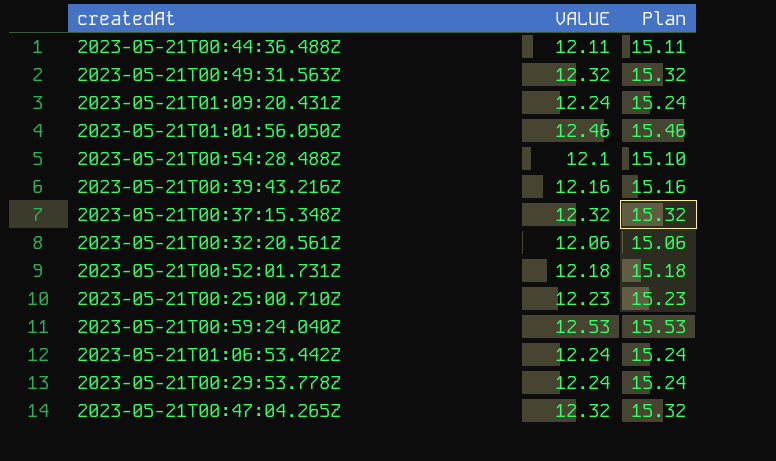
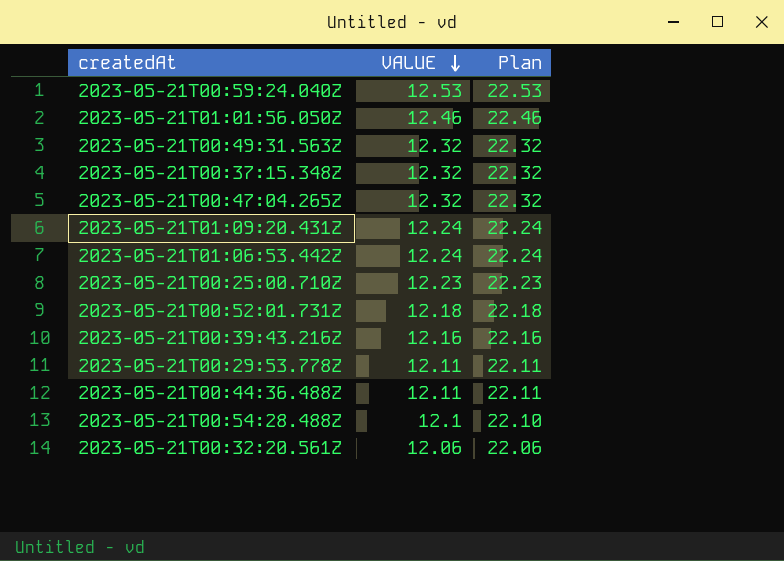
row order: none -> VALUE descending
column Plan | formula: [VALUE] + 3 -> [VALUE] + 10
2023-05-21T00:29:53.778Z | VALUE: 12.24 -> 12.11

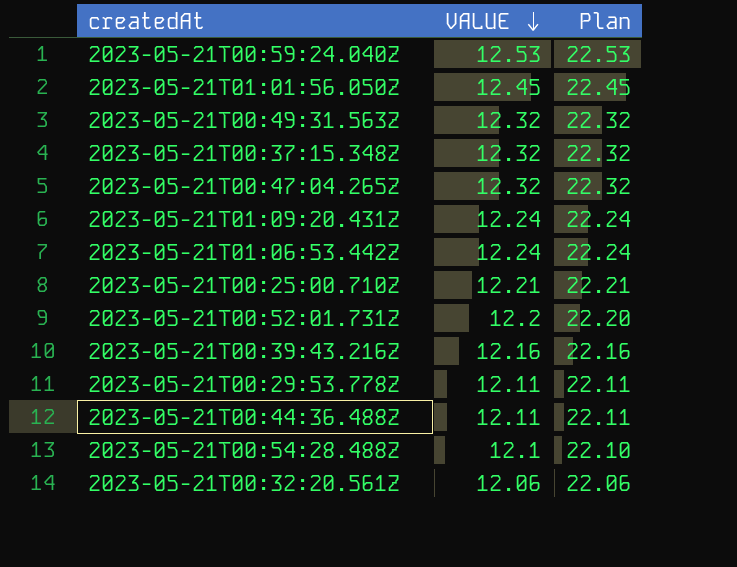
2023-05-21T01:01:56.050Z | VALUE: 12.46 -> 12.45
2023-05-21T01:01:56.050Z | Plan: 22.46 -> 22.45
2023-05-21T00:25:00.710Z | VALUE: 12.23 -> 12.21
2023-05-21T00:25:00.710Z | Plan: 22.23 -> 22.21
2023-05-21T00:52:01.731Z | VALUE: 12.18 -> 12.2
2023-05-21T00:52:01.731Z | Plan: 22.18 -> 22.20

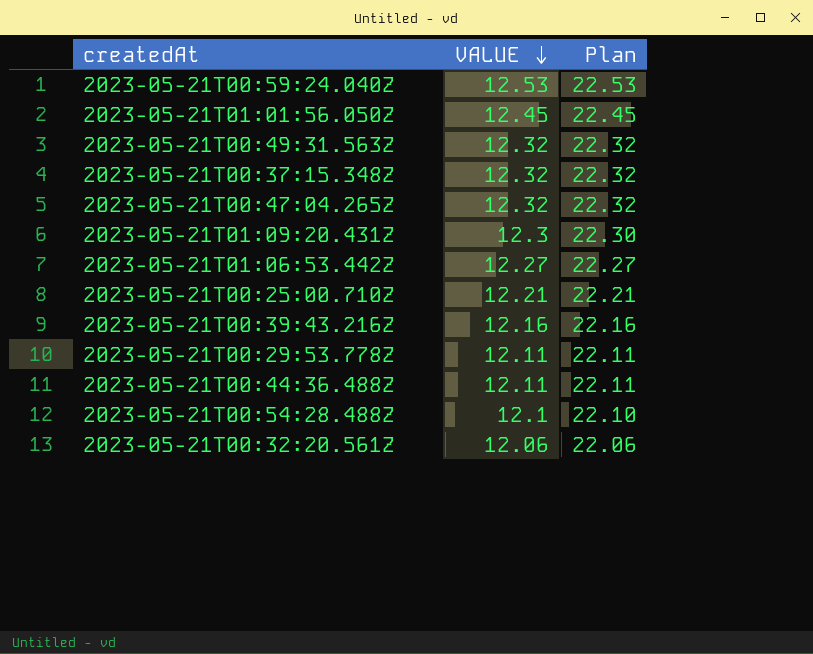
row 2023-05-21T00:52:01.731Z: 12.2 | 22.20 -> none
2023-05-21T01:09:20.431Z | VALUE: 12.24 -> 12.3
2023-05-21T01:09:20.431Z | Plan: 22.24 -> 22.30
2023-05-21T01:06:53.442Z | VALUE: 12.24 -> 12.27
2023-05-21T01:06:53.442Z | Plan: 22.24 -> 22.27

